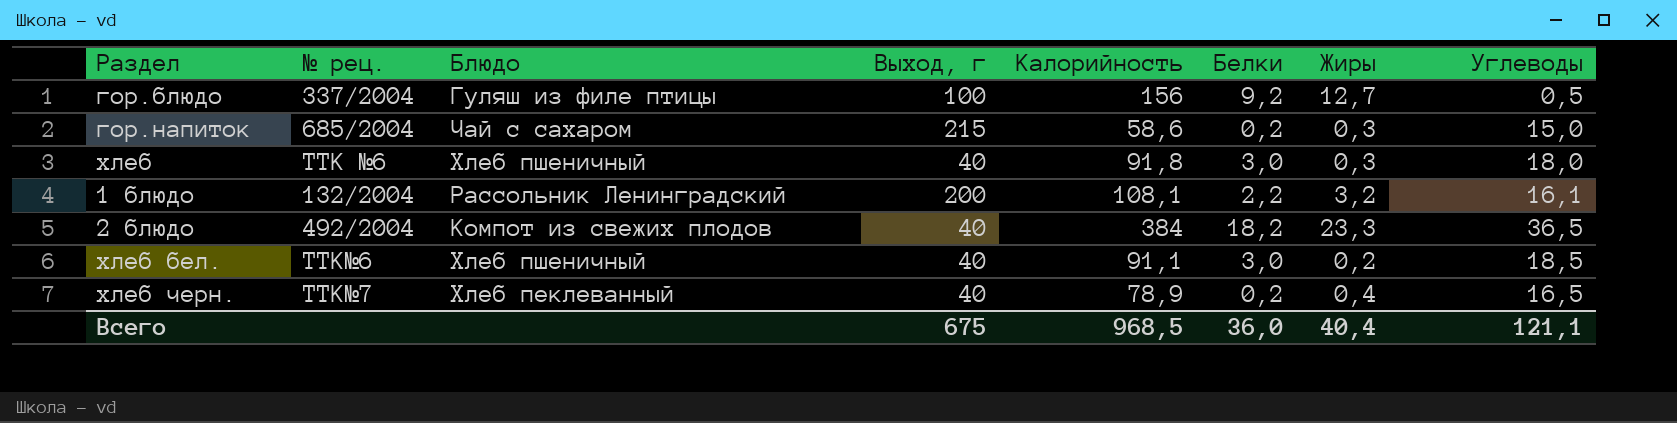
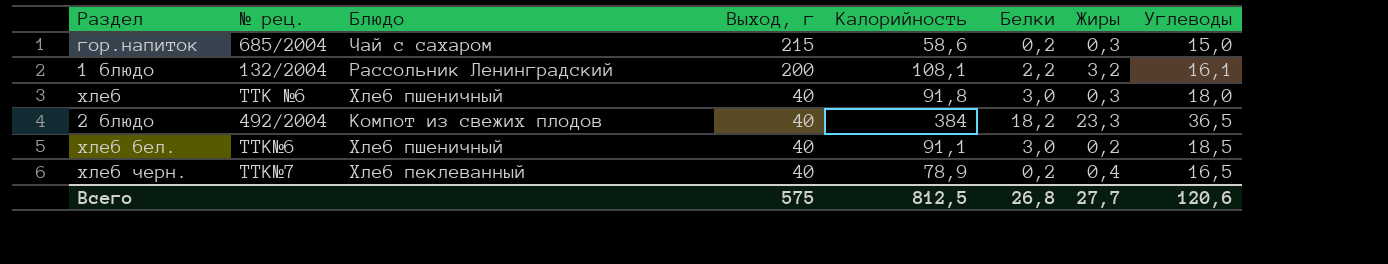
row order: none -> Выход, г descending
row гор.блюдо: 337/2004 | Гуляш из филе птицы | 100 | 156 | 9,2 | 12,7 | 0,5 -> none
Всего | Выход, г: 675 -> 575
Всего | Калорийность: 968,5 -> 812,5
Всего | Белки: 36,0 -> 26,8
Всего | Жиры: 40,4 -> 27,7
Всего | Углеводы: 121,1 -> 120,6

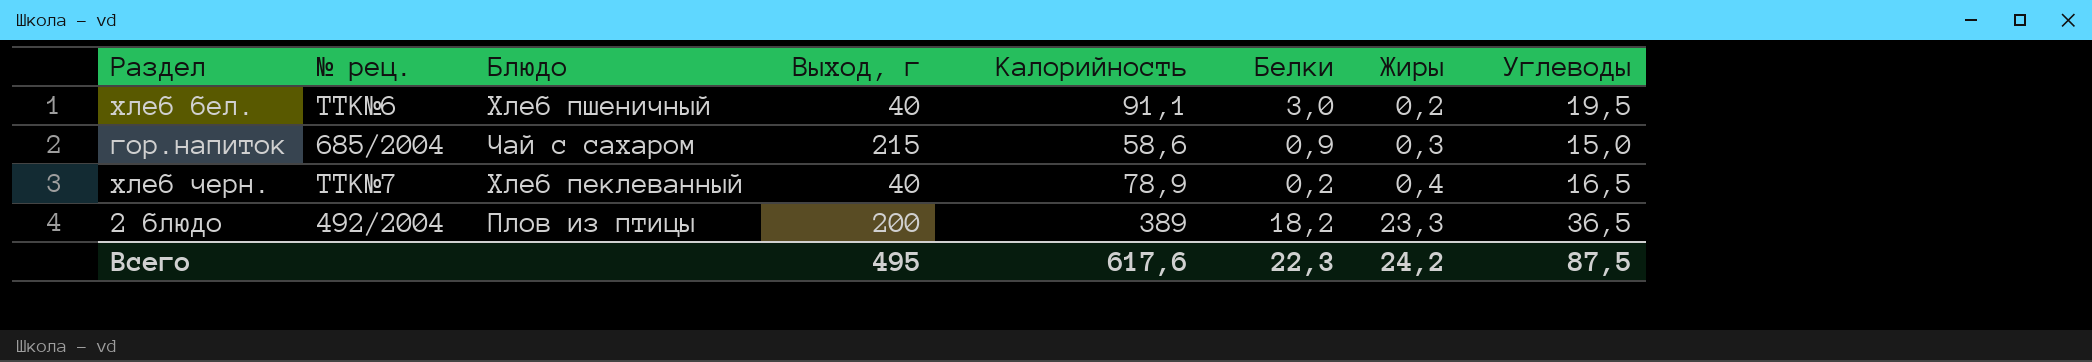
row order: Выход, г descending -> Жиры ascending
row 1 блюдо: 132/2004 | Рассольник Ленинградский | 200 | 108,1 | 2,2 | 3,2 | 16,1 -> none
row хлеб: ТТК №6 | Хлеб пшеничный | 40 | 91,8 | 3,0 | 0,3 | 18,0 -> none
хлеб бел. | Углеводы: 18,5 -> 19,5
гор.напиток | Белки: 0,2 -> 0,9
2 блюдо | Блюдо: Компот из свежих плодов -> Плов из птицы
2 блюдо | Выход, г: 40 -> 200
2 блюдо | Калорийность: 384 -> 389
Всего | Выход, г: 575 -> 495
Всего | Калорийность: 812,5 -> 617,6
Всего | Белки: 26,8 -> 22,3
Всего | Жиры: 27,7 -> 24,2
Всего | Углеводы: 120,6 -> 87,5

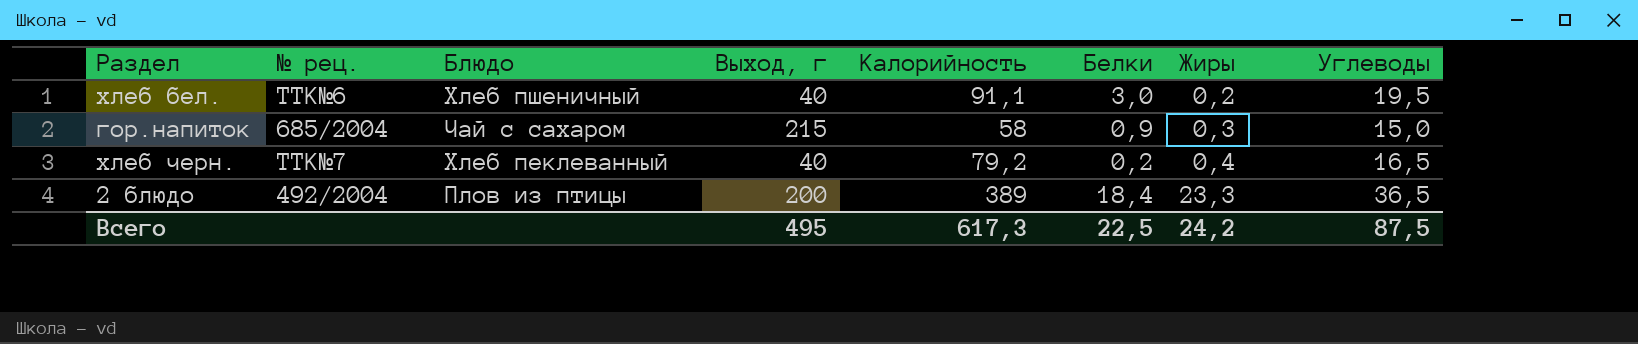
гор.напиток | Калорийность: 58,6 -> 58
хлеб черн. | Калорийность: 78,9 -> 79,2
2 блюдо | Белки: 18,2 -> 18,4
Всего | Калорийность: 617,6 -> 617,3
Всего | Белки: 22,3 -> 22,5

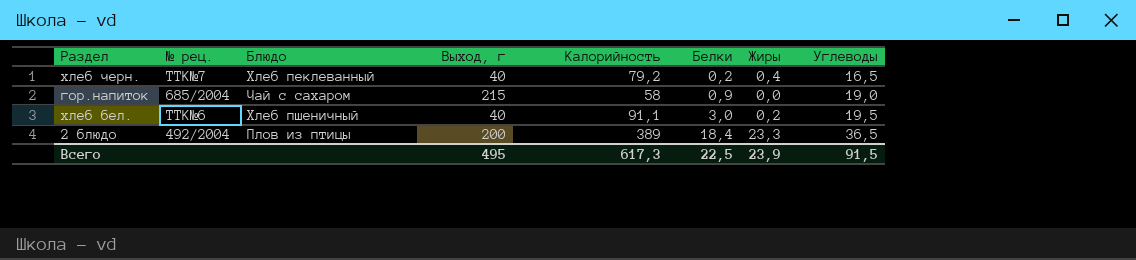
row order: Жиры ascending -> Белки ascending
гор.напиток | Жиры: 0,3 -> 0,0
гор.напиток | Углеводы: 15,0 -> 19,0
Всего | Жиры: 24,2 -> 23,9
Всего | Углеводы: 87,5 -> 91,5

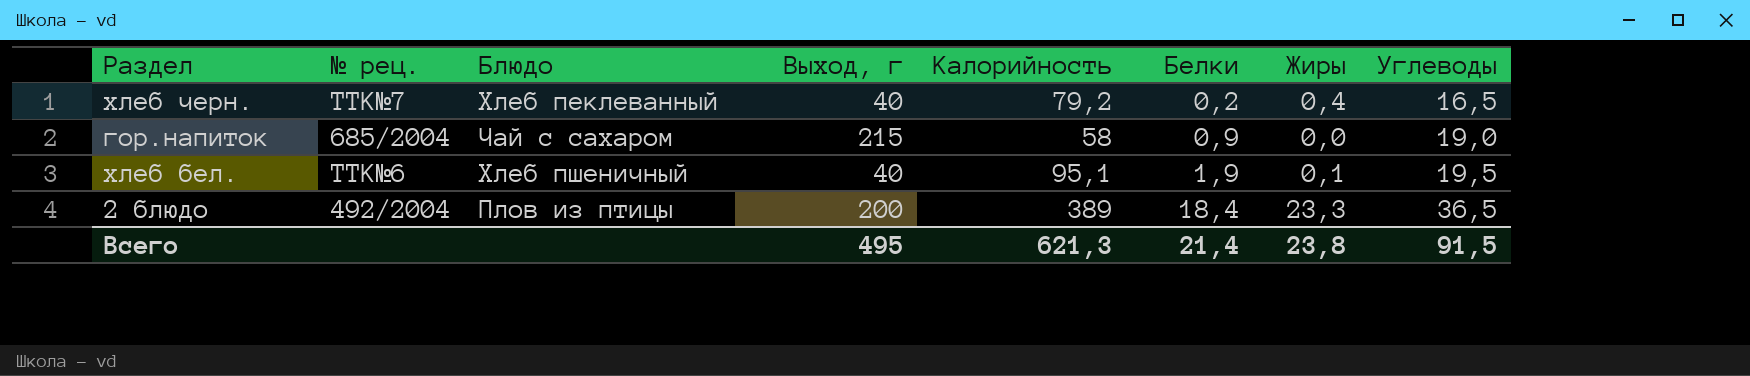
хлеб бел. | Калорийность: 91,1 -> 95,1
хлеб бел. | Белки: 3,0 -> 1,9
хлеб бел. | Жиры: 0,2 -> 0,1
Всего | Калорийность: 617,3 -> 621,3
Всего | Белки: 22,5 -> 21,4
Всего | Жиры: 23,9 -> 23,8

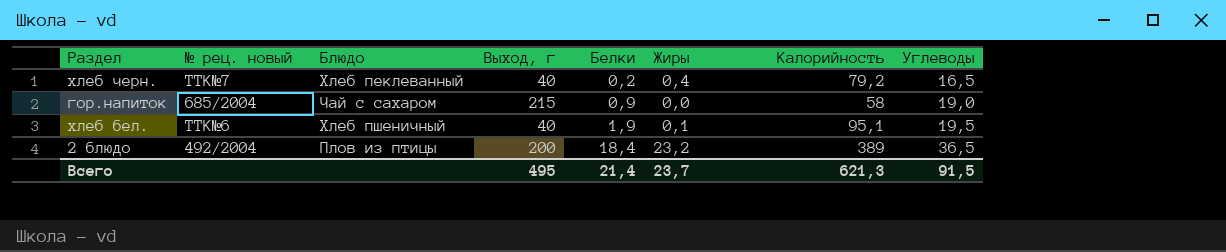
column name: № рец. -> № рец. новый
column Калорийность | position: 5 -> 7
2 блюдо | Жиры: 23,3 -> 23,2
Всего | Жиры: 23,8 -> 23,7

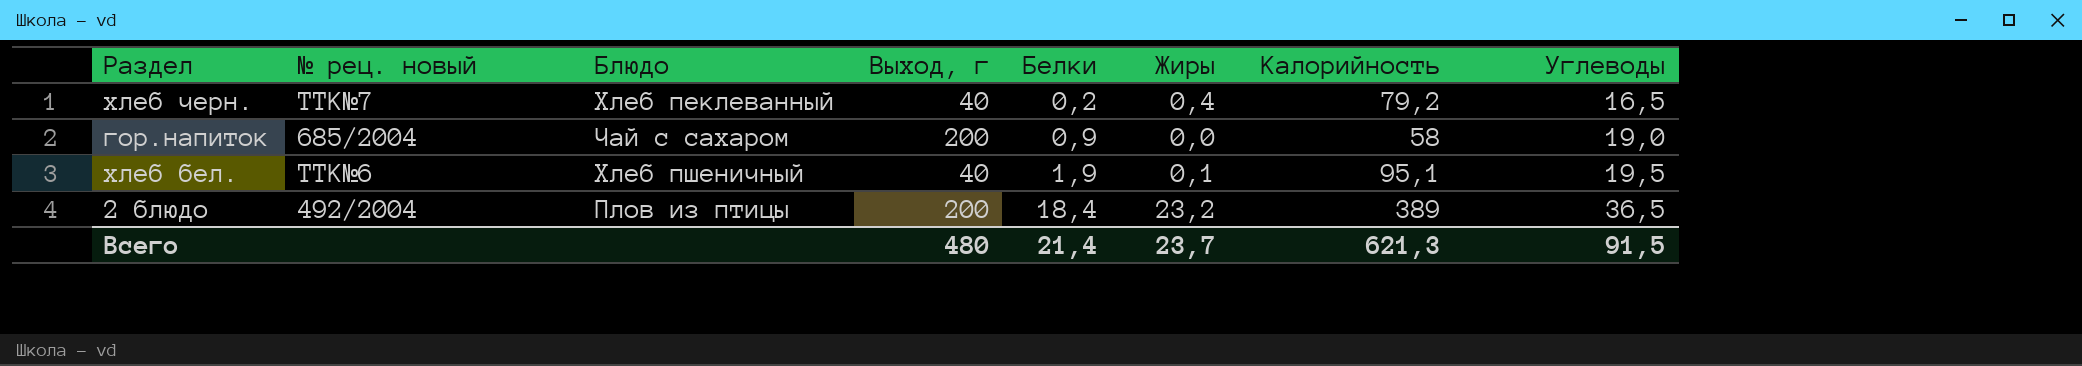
гор.напиток | Выход, г: 215 -> 200
Всего | Выход, г: 495 -> 480

